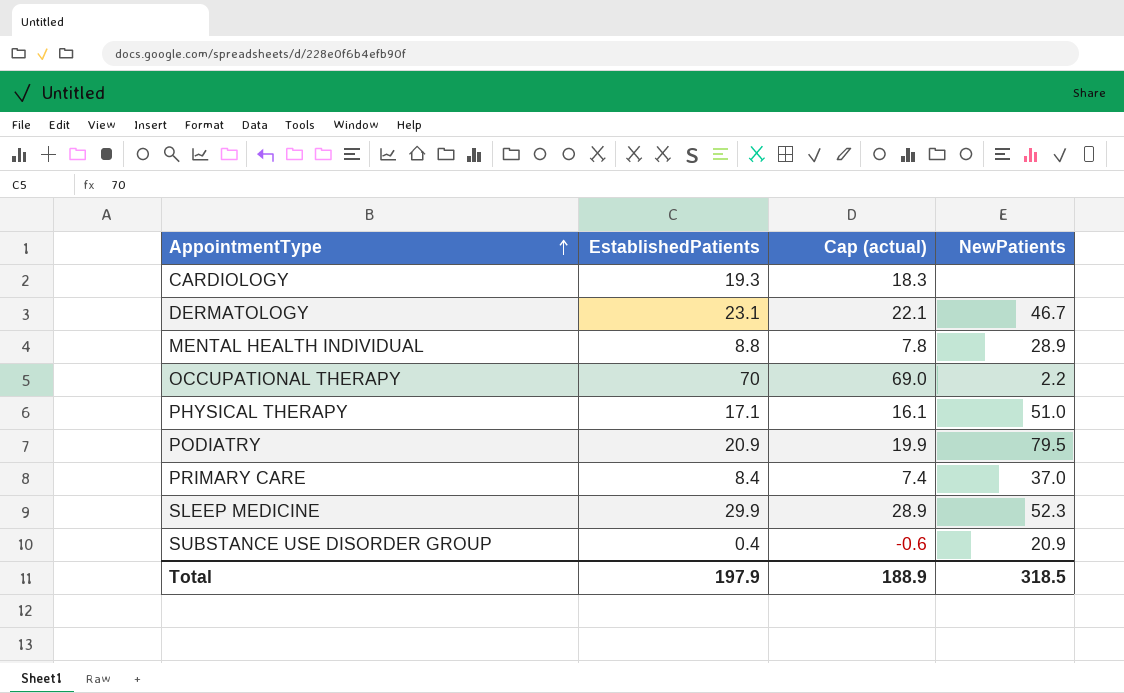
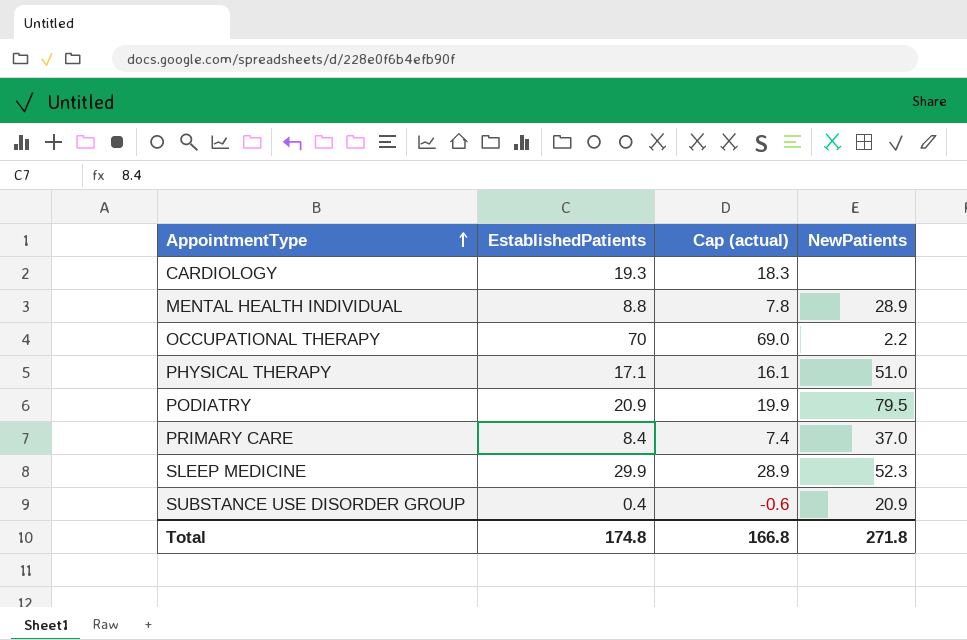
row DERMATOLOGY: 23.1 | 22.1 | 46.7 -> none
Total | EstablishedPatients: 197.9 -> 174.8
Total | Cap (actual): 188.9 -> 166.8
Total | NewPatients: 318.5 -> 271.8

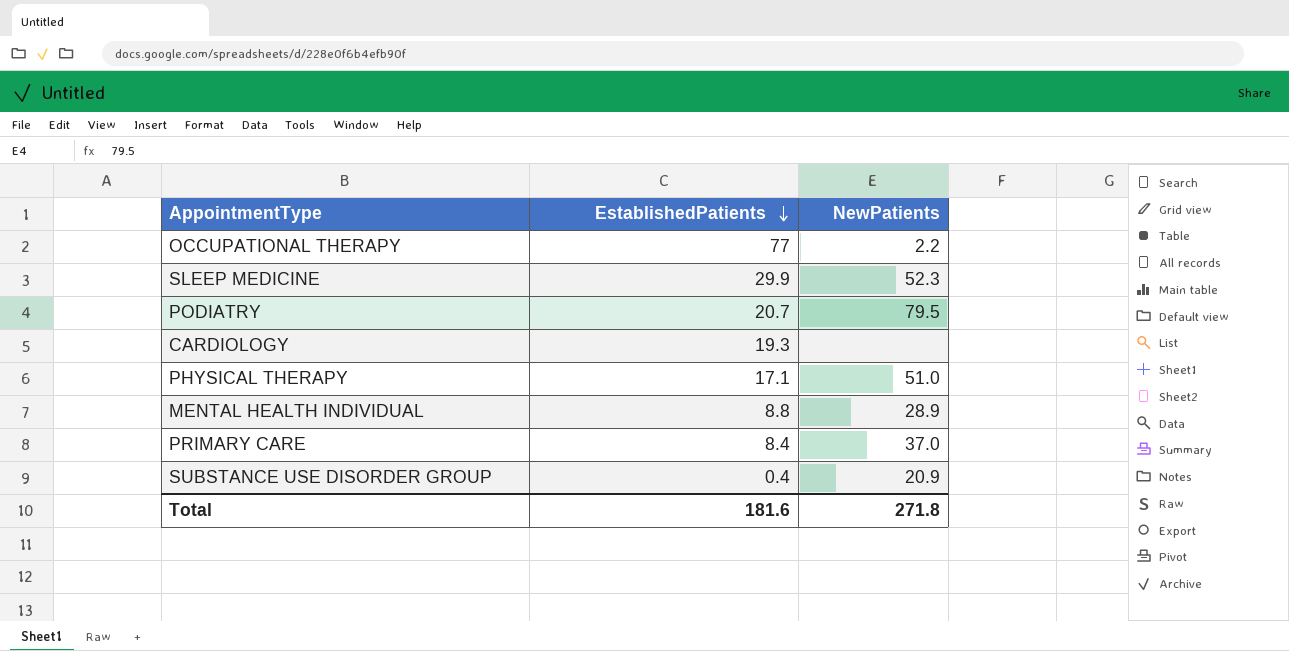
row order: AppointmentType ascending -> EstablishedPatients descending
column Cap (actual) | formula: [EstablishedPatients] - 1 -> none
OCCUPATIONAL THERAPY | EstablishedPatients: 70 -> 77
PODIATRY | EstablishedPatients: 20.9 -> 20.7
Total | EstablishedPatients: 174.8 -> 181.6

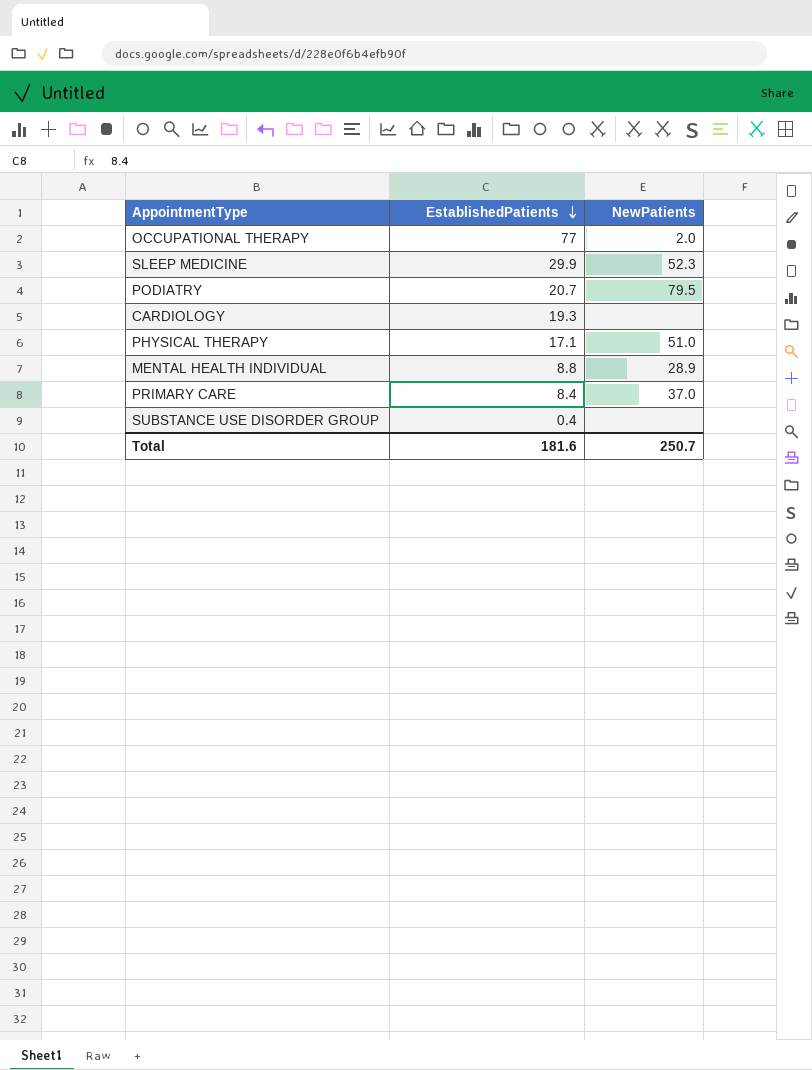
OCCUPATIONAL THERAPY | NewPatients: 2.2 -> 2.0
SUBSTANCE USE DISORDER GROUP | NewPatients: 20.9 -> none
Total | NewPatients: 271.8 -> 250.7

